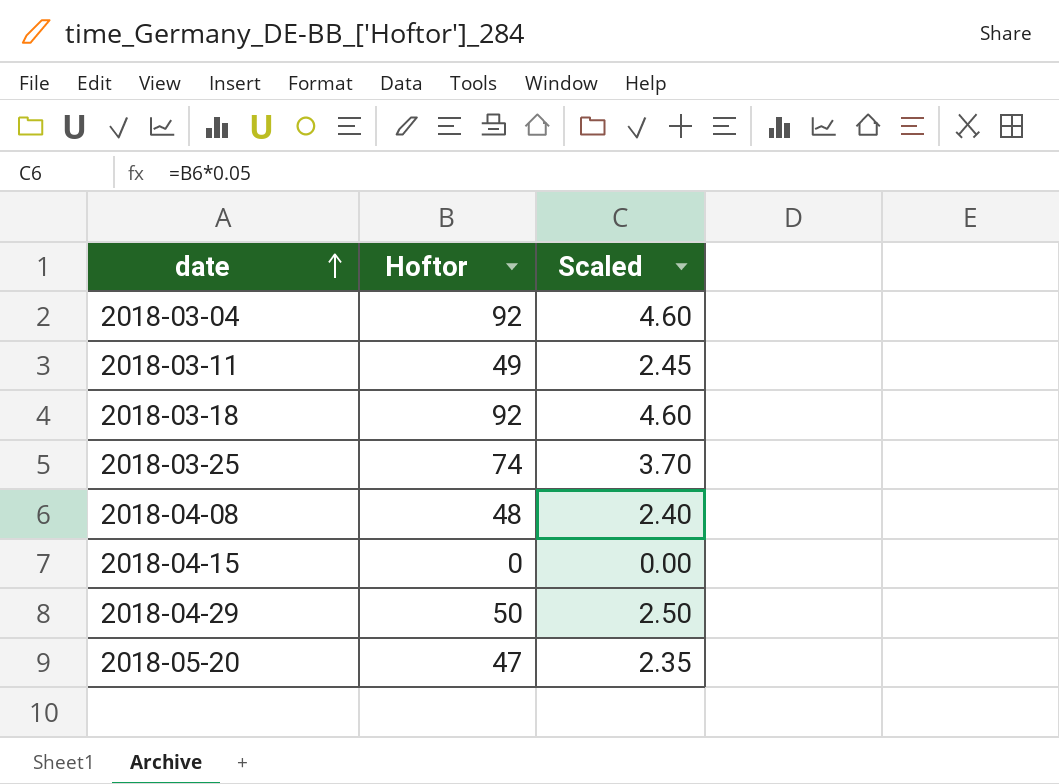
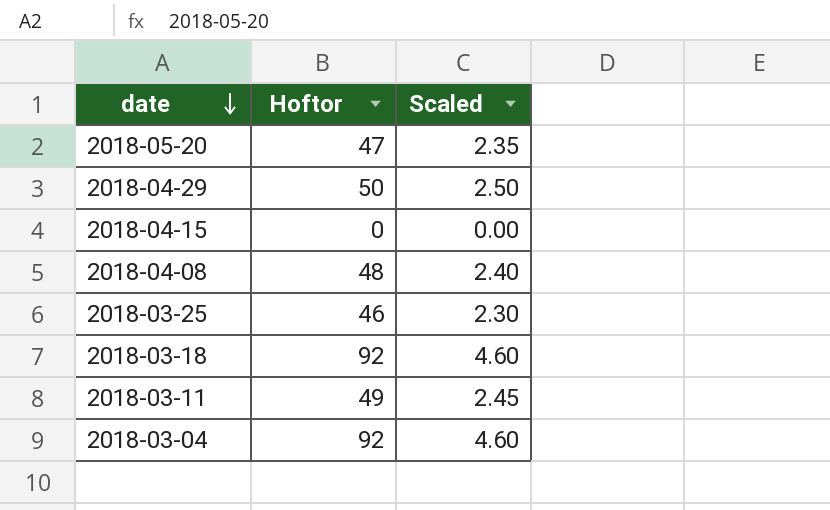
row order: date ascending -> date descending
2018-03-25 | Hoftor: 74 -> 46
2018-03-25 | Scaled: 3.70 -> 2.30

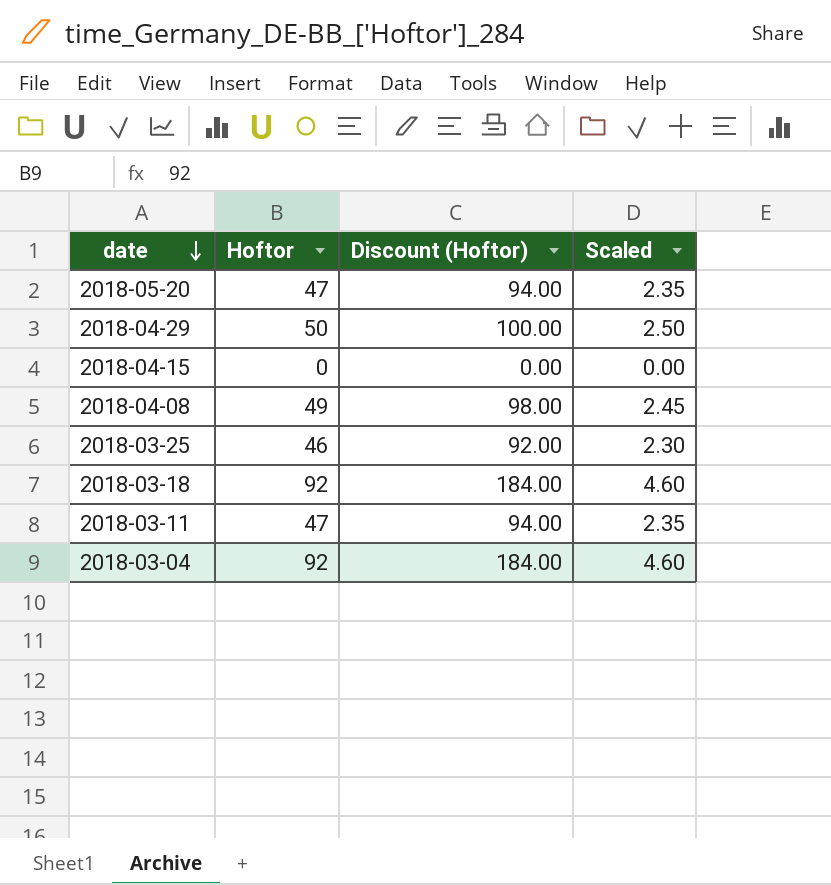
column Discount (Hoftor) | formula: none -> [Hoftor] * 2
2018-04-08 | Hoftor: 48 -> 49
2018-04-08 | Scaled: 2.40 -> 2.45
2018-03-11 | Hoftor: 49 -> 47
2018-03-11 | Scaled: 2.45 -> 2.35

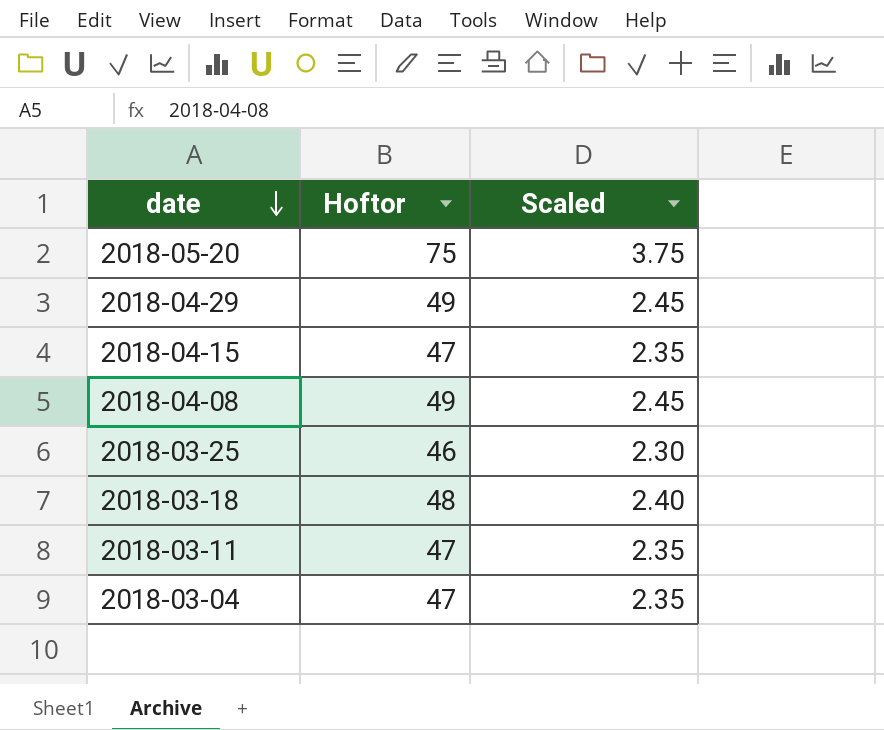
column Discount (Hoftor) | formula: [Hoftor] * 2 -> none
2018-05-20 | Hoftor: 47 -> 75
2018-05-20 | Scaled: 2.35 -> 3.75
2018-04-29 | Hoftor: 50 -> 49
2018-04-29 | Scaled: 2.50 -> 2.45
2018-04-15 | Hoftor: 0 -> 47
2018-04-15 | Scaled: 0.00 -> 2.35
2018-03-18 | Hoftor: 92 -> 48
2018-03-18 | Scaled: 4.60 -> 2.40
2018-03-04 | Hoftor: 92 -> 47
2018-03-04 | Scaled: 4.60 -> 2.35

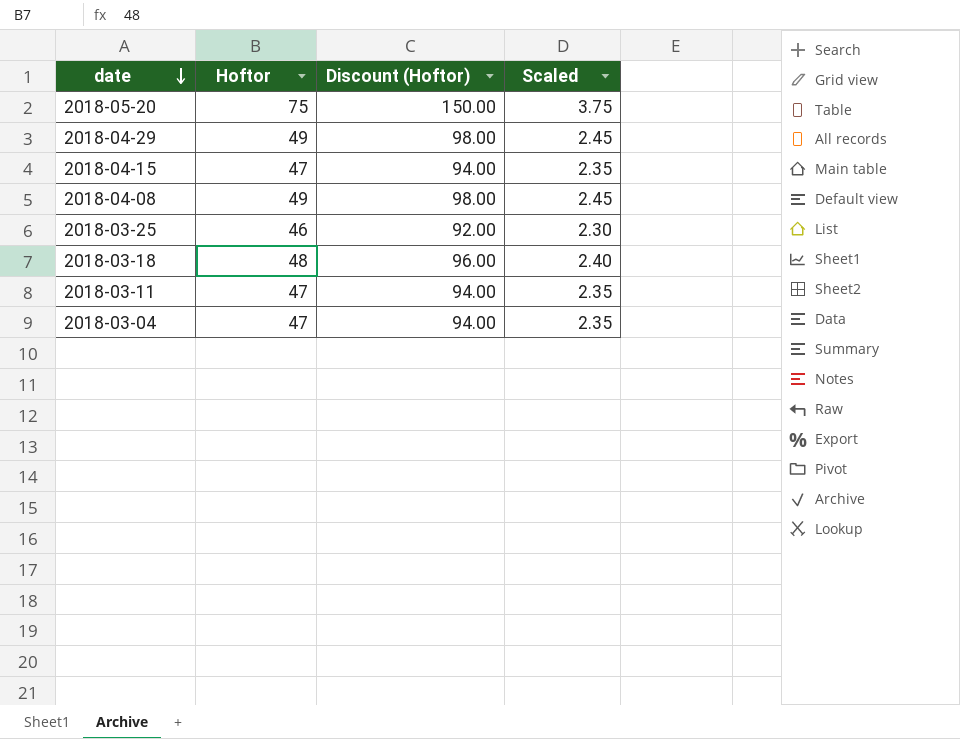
column Discount (Hoftor) | formula: none -> [Hoftor] * 2

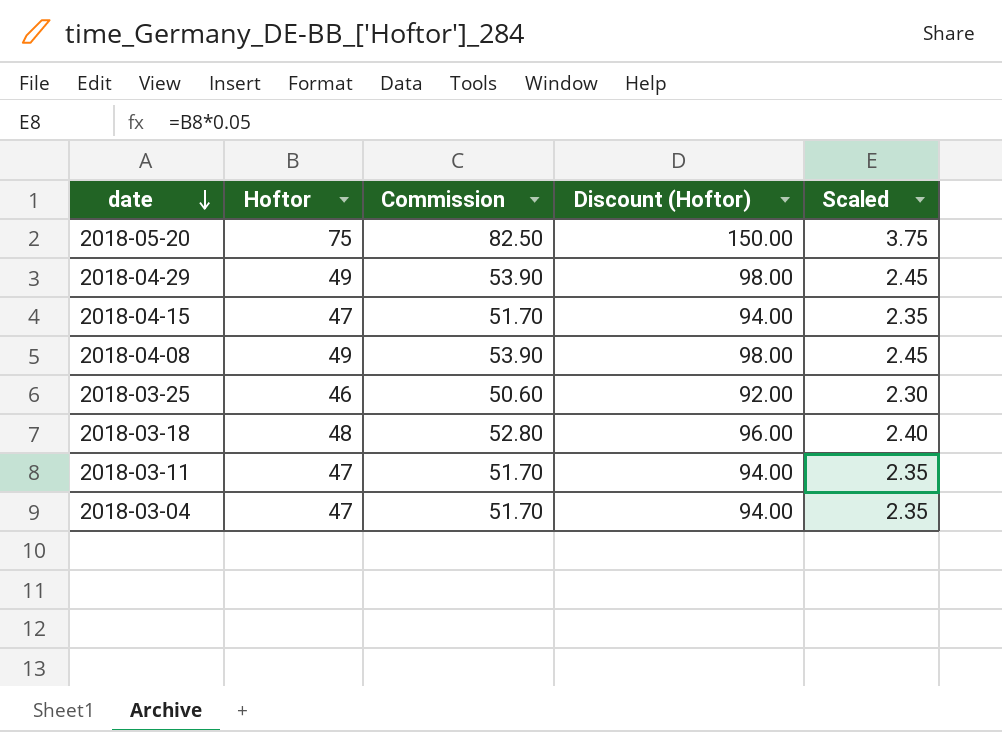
column Commission | formula: none -> [Hoftor] * 1.1

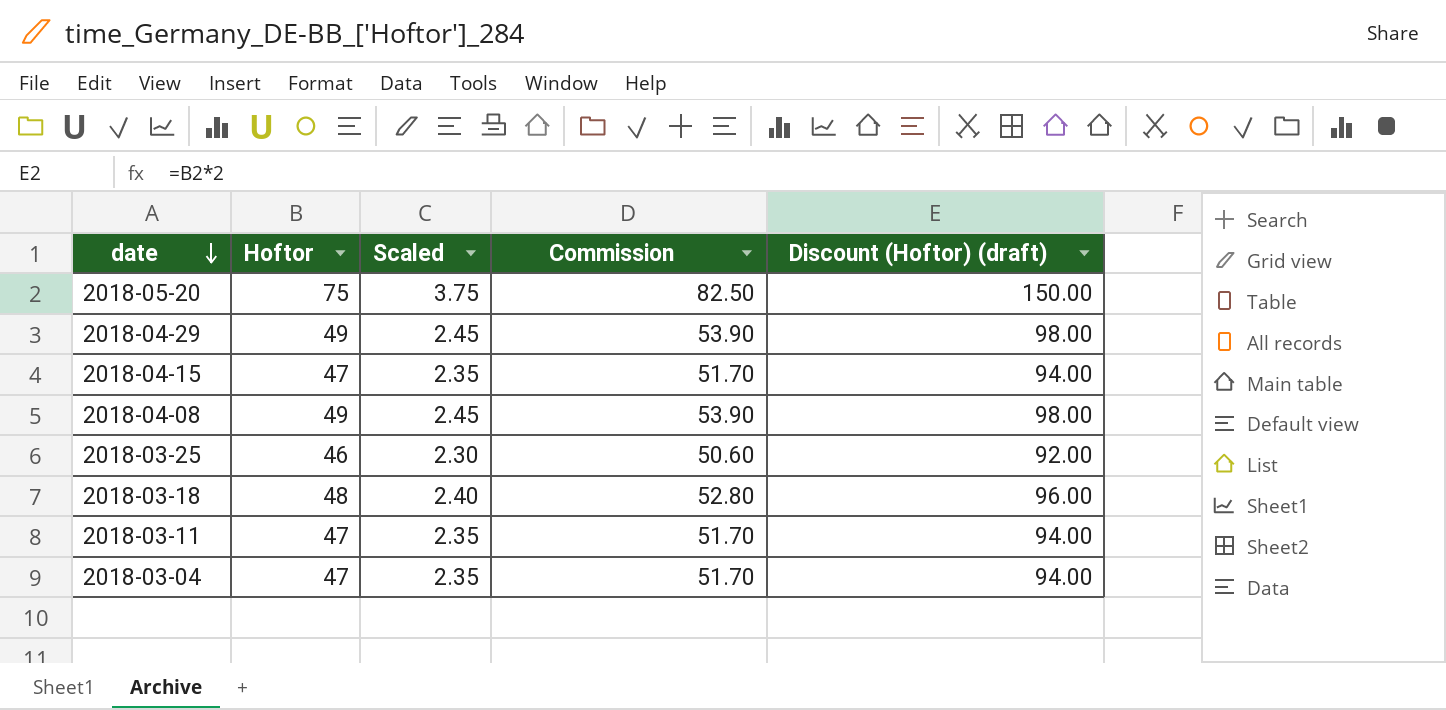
column Scaled | position: 5 -> 3
column name: Discount (Hoftor) -> Discount (Hoftor) (draft)

